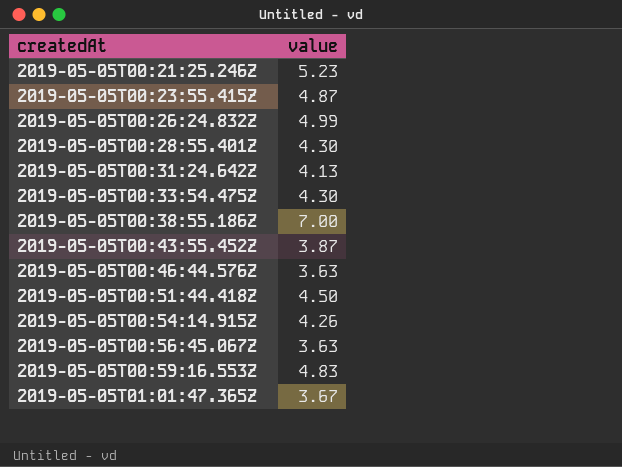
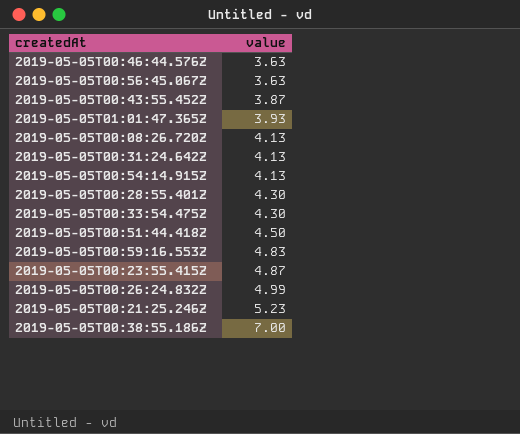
row order: createdAt ascending -> value ascending
2019-05-05T01:01:47.365Z | value: 3.67 -> 3.93
row 2019-05-05T00:08:26.720Z: none -> 4.13
2019-05-05T00:54:14.915Z | value: 4.26 -> 4.13

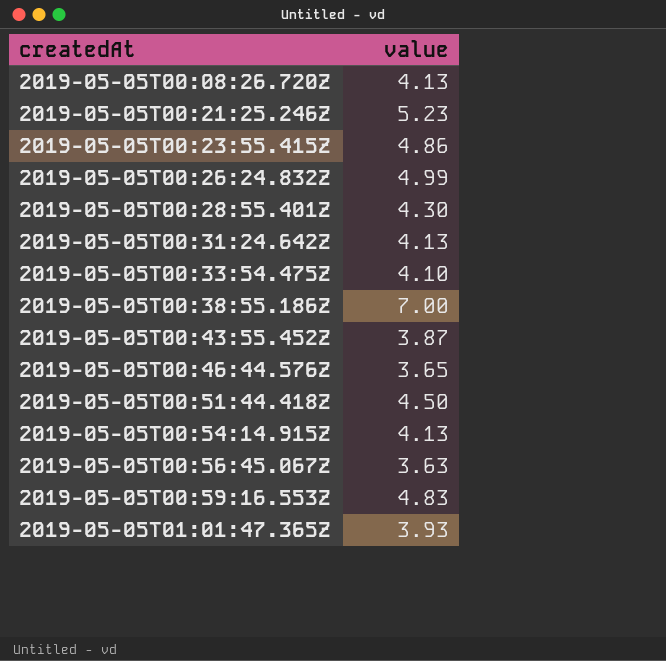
row order: value ascending -> createdAt ascending
2019-05-05T00:23:55.415Z | value: 4.87 -> 4.86
2019-05-05T00:33:54.475Z | value: 4.30 -> 4.10
2019-05-05T00:46:44.576Z | value: 3.63 -> 3.65

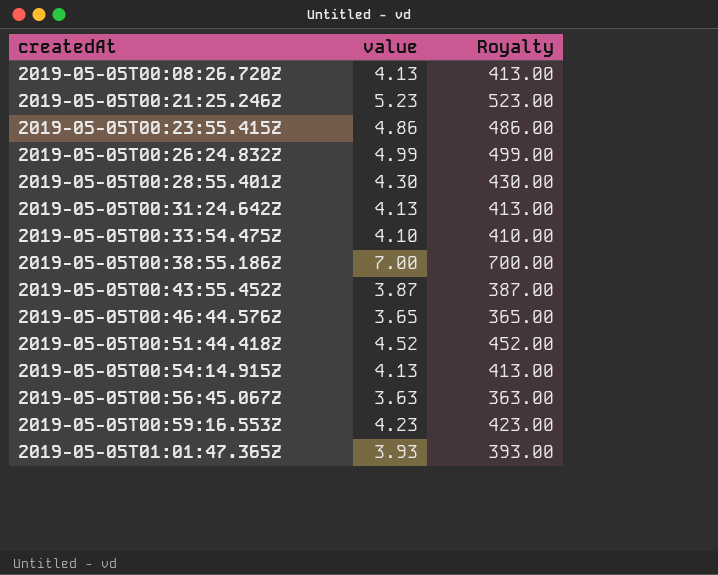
column Royalty | formula: none -> [value] * 100
2019-05-05T00:51:44.418Z | value: 4.50 -> 4.52
2019-05-05T00:59:16.553Z | value: 4.83 -> 4.23

